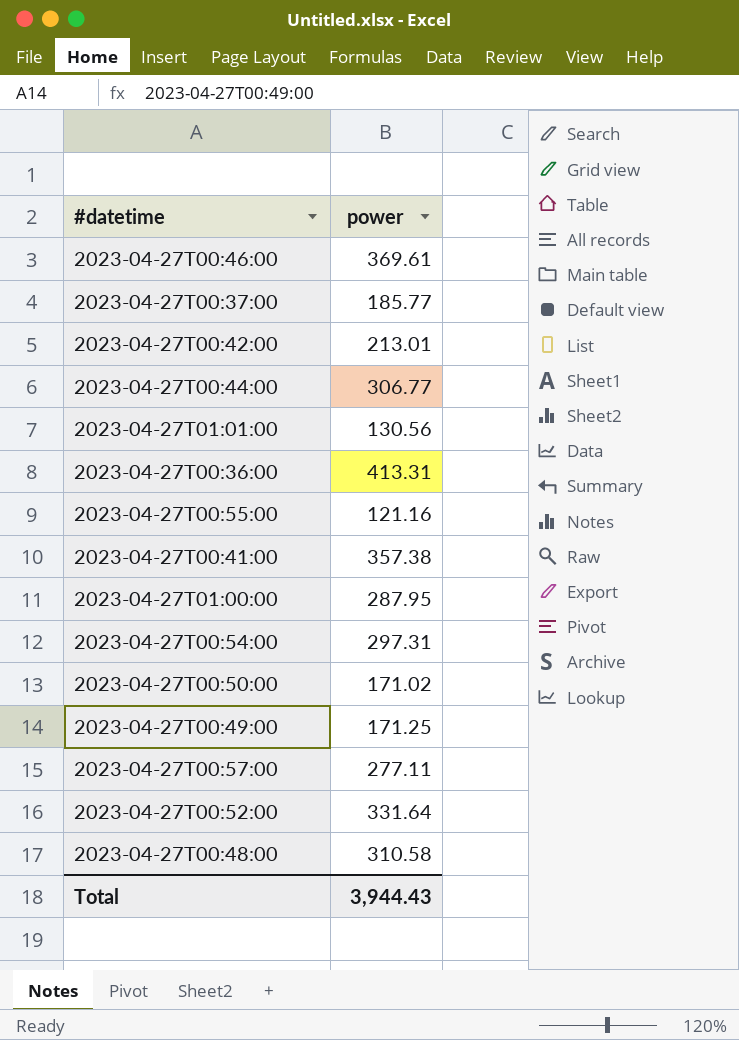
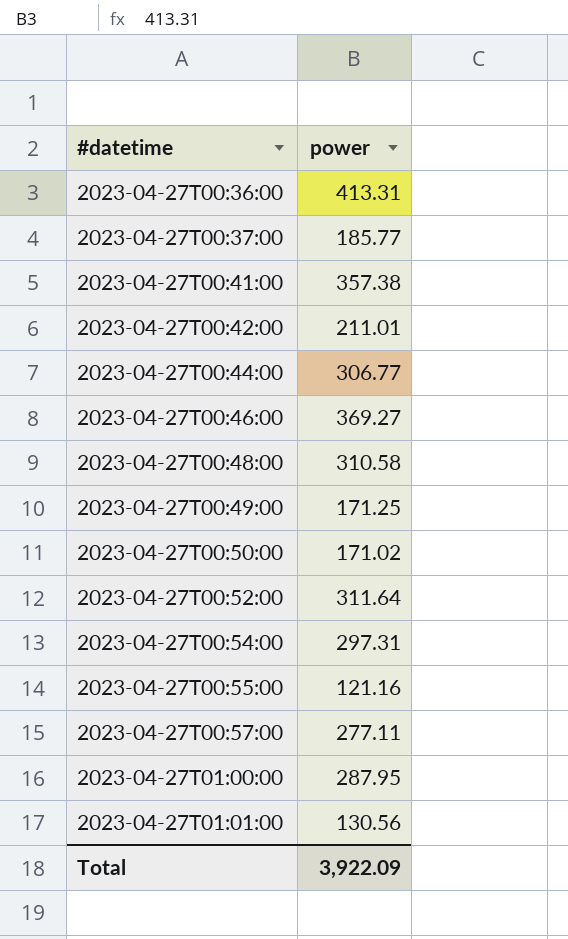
row order: none -> #datetime ascending
2023-04-27T00:42:00 | power: 213.01 -> 211.01
2023-04-27T00:46:00 | power: 369.61 -> 369.27
2023-04-27T00:52:00 | power: 331.64 -> 311.64
Total | power: 3,944.43 -> 3,922.09

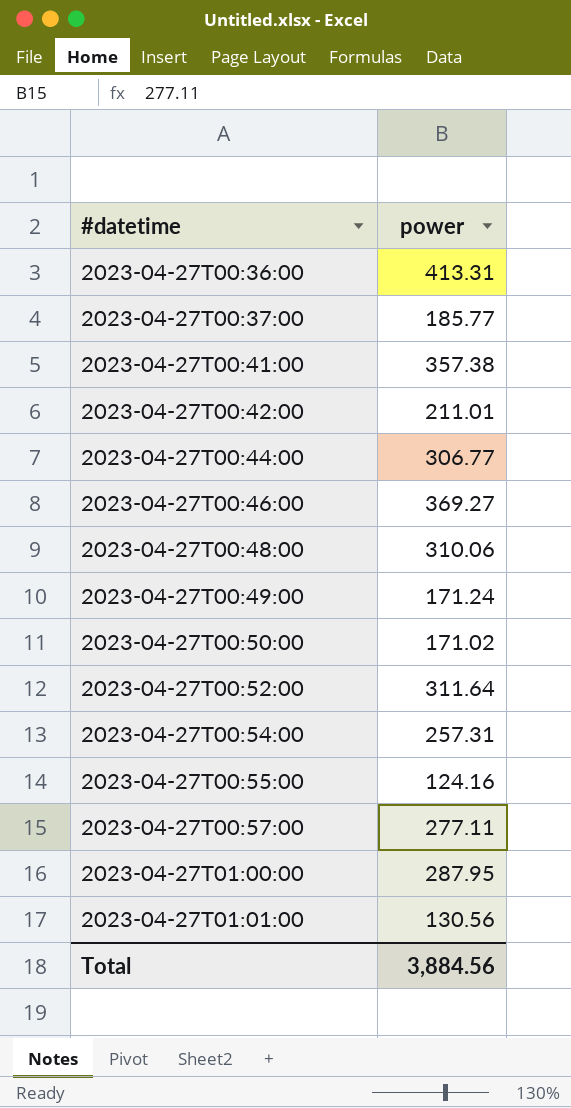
2023-04-27T00:48:00 | power: 310.58 -> 310.06
2023-04-27T00:49:00 | power: 171.25 -> 171.24
2023-04-27T00:54:00 | power: 297.31 -> 257.31
2023-04-27T00:55:00 | power: 121.16 -> 124.16
Total | power: 3,922.09 -> 3,884.56

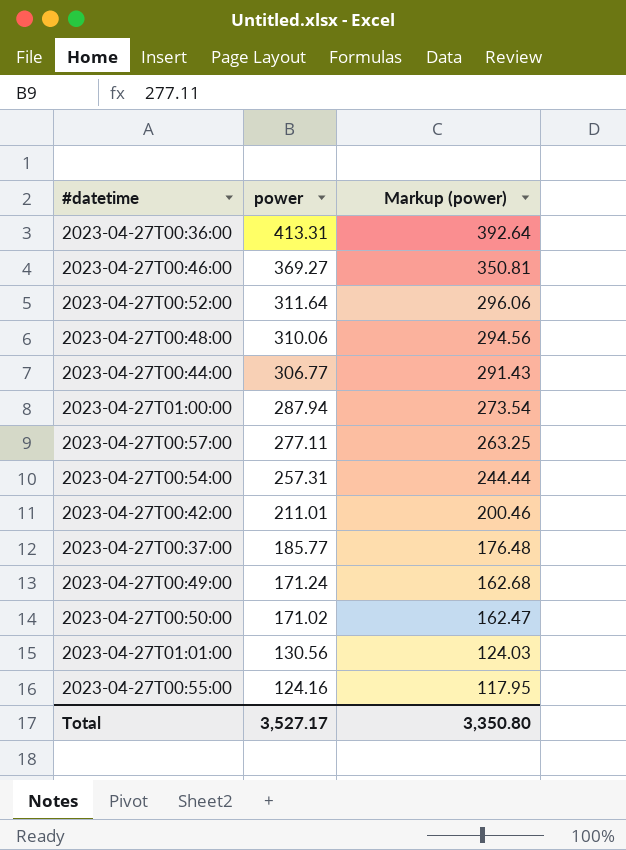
row order: #datetime ascending -> power descending
column Markup (power) | formula: none -> [power] * 0.95
row 2023-04-27T00:41:00: 357.38 -> none
2023-04-27T01:00:00 | power: 287.95 -> 287.94
Total | power: 3,884.56 -> 3,527.17

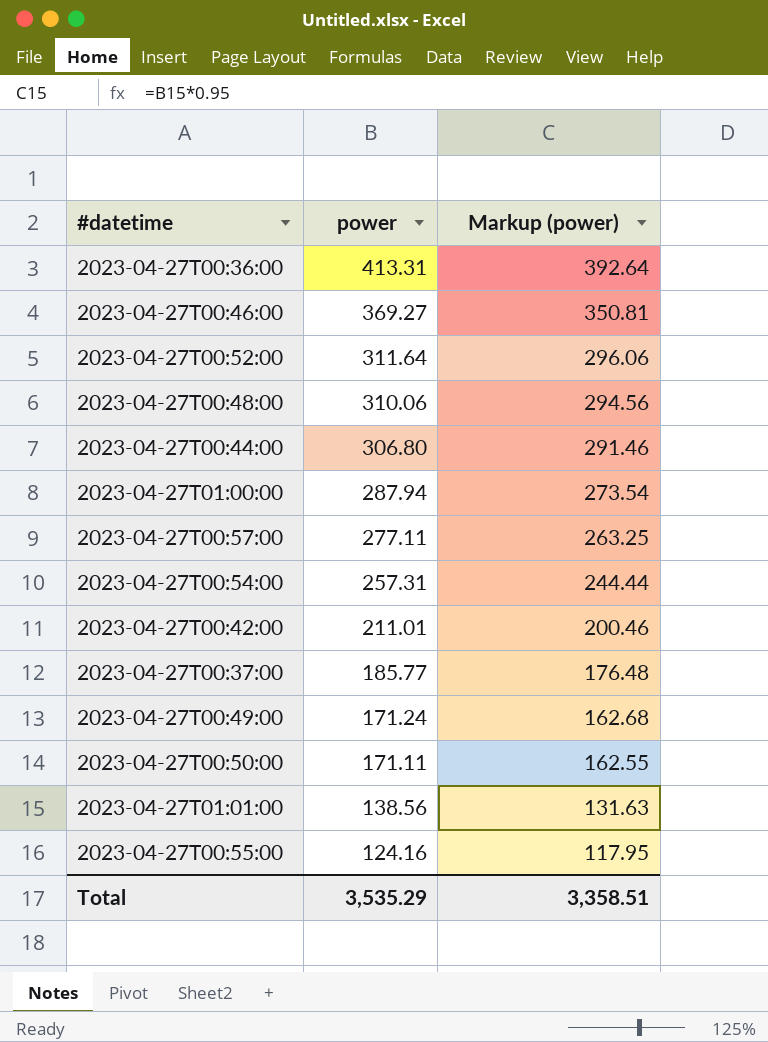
2023-04-27T00:44:00 | power: 306.77 -> 306.80
2023-04-27T00:44:00 | Markup (power): 291.43 -> 291.46
2023-04-27T00:50:00 | power: 171.02 -> 171.11
2023-04-27T00:50:00 | Markup (power): 162.47 -> 162.55
2023-04-27T01:01:00 | power: 130.56 -> 138.56
2023-04-27T01:01:00 | Markup (power): 124.03 -> 131.63
Total | power: 3,527.17 -> 3,535.29
Total | Markup (power): 3,350.80 -> 3,358.51

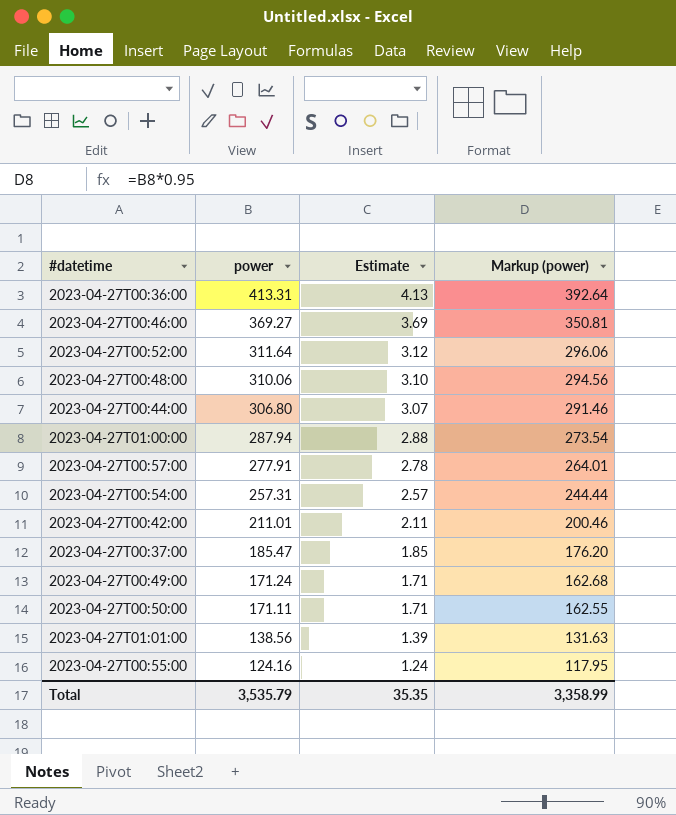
column Estimate | formula: none -> [power] * 0.01
2023-04-27T00:57:00 | power: 277.11 -> 277.91
2023-04-27T00:57:00 | Markup (power): 263.25 -> 264.01
2023-04-27T00:37:00 | power: 185.77 -> 185.47
2023-04-27T00:37:00 | Markup (power): 176.48 -> 176.20
Total | power: 3,535.29 -> 3,535.79
Total | Markup (power): 3,358.51 -> 3,358.99

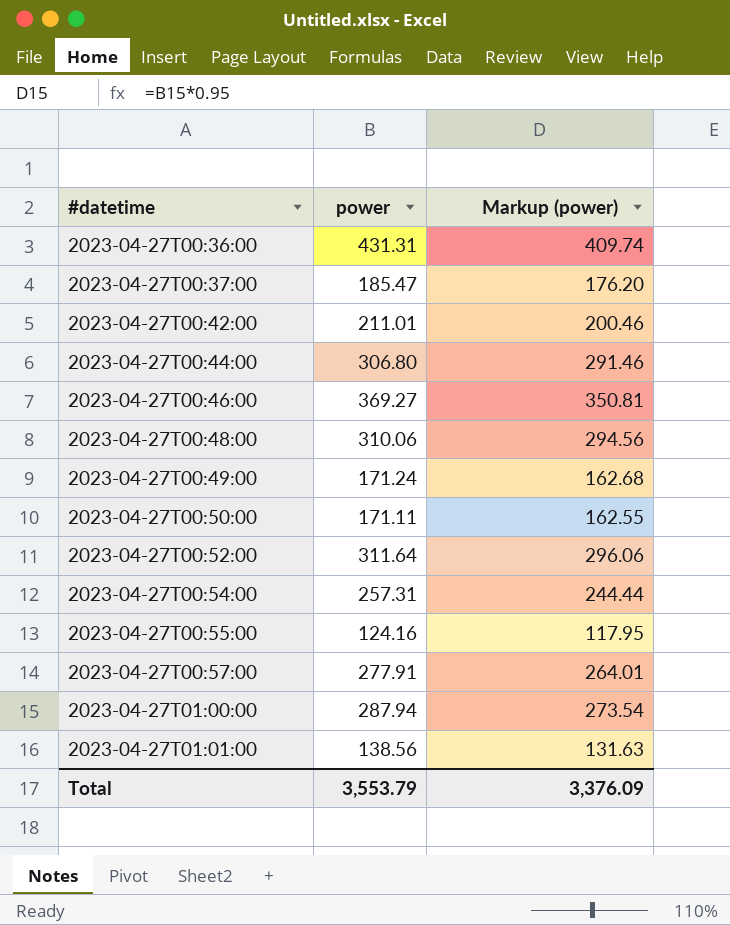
row order: power descending -> #datetime ascending
column Estimate | formula: [power] * 0.01 -> none
2023-04-27T00:36:00 | power: 413.31 -> 431.31
2023-04-27T00:36:00 | Markup (power): 392.64 -> 409.74
Total | power: 3,535.79 -> 3,553.79
Total | Markup (power): 3,358.99 -> 3,376.09

